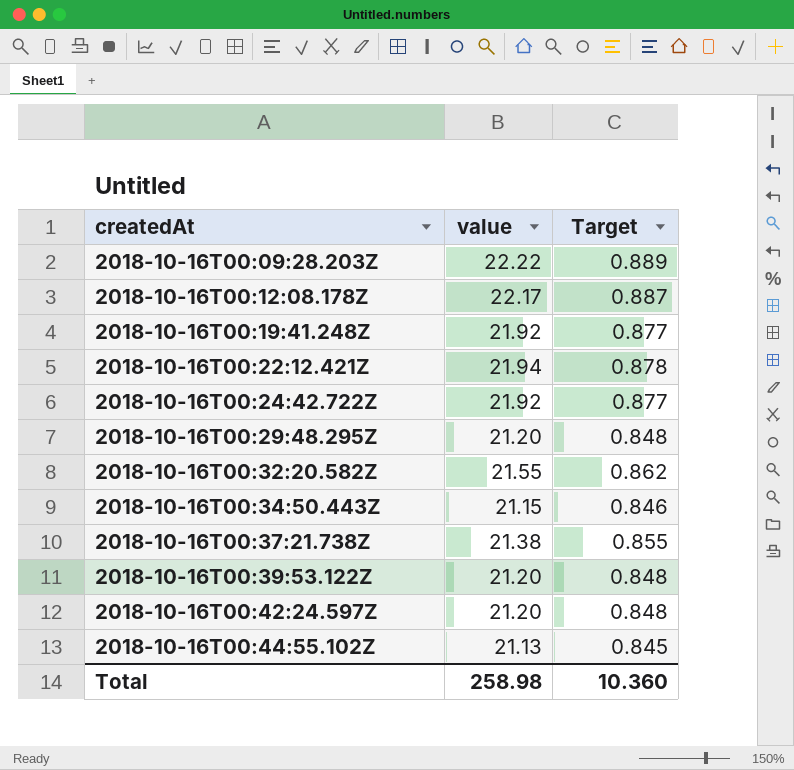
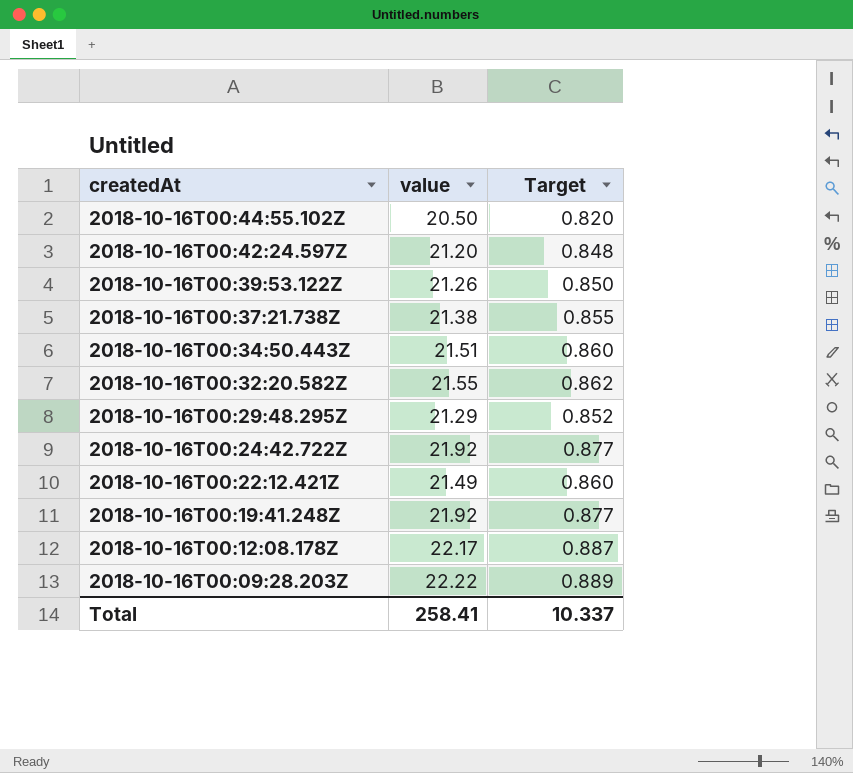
row order: createdAt ascending -> createdAt descending
2018-10-16T00:44:55.102Z | value: 21.13 -> 20.50
2018-10-16T00:44:55.102Z | Target: 0.845 -> 0.820
2018-10-16T00:39:53.122Z | value: 21.20 -> 21.26
2018-10-16T00:39:53.122Z | Target: 0.848 -> 0.850
2018-10-16T00:34:50.443Z | value: 21.15 -> 21.51
2018-10-16T00:34:50.443Z | Target: 0.846 -> 0.860
2018-10-16T00:29:48.295Z | value: 21.20 -> 21.29
2018-10-16T00:29:48.295Z | Target: 0.848 -> 0.852
2018-10-16T00:22:12.421Z | value: 21.94 -> 21.49
2018-10-16T00:22:12.421Z | Target: 0.878 -> 0.860
Total | value: 258.98 -> 258.41
Total | Target: 10.360 -> 10.337

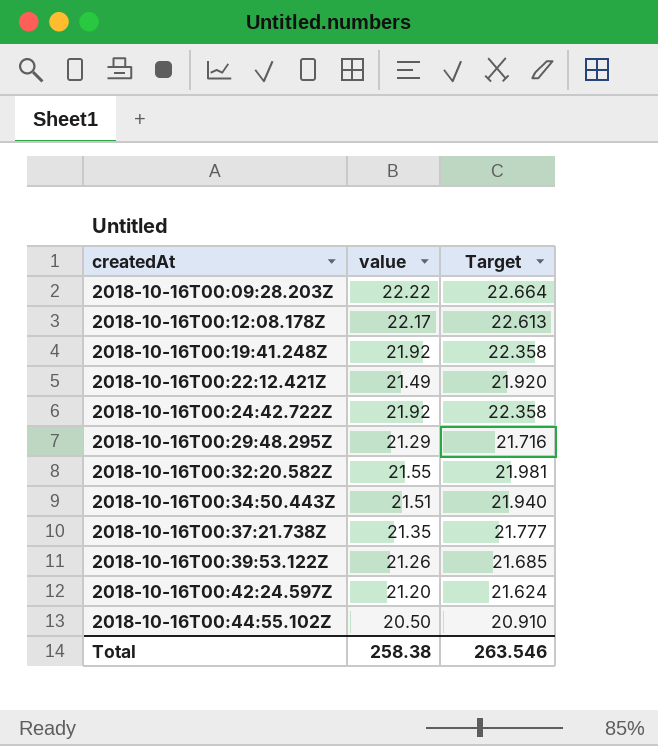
row order: createdAt descending -> createdAt ascending
column Target | formula: [value] * 0.04 -> [value] * 1.02
2018-10-16T00:37:21.738Z | value: 21.38 -> 21.35
Total | value: 258.41 -> 258.38
Total | Target: 10.337 -> 263.546

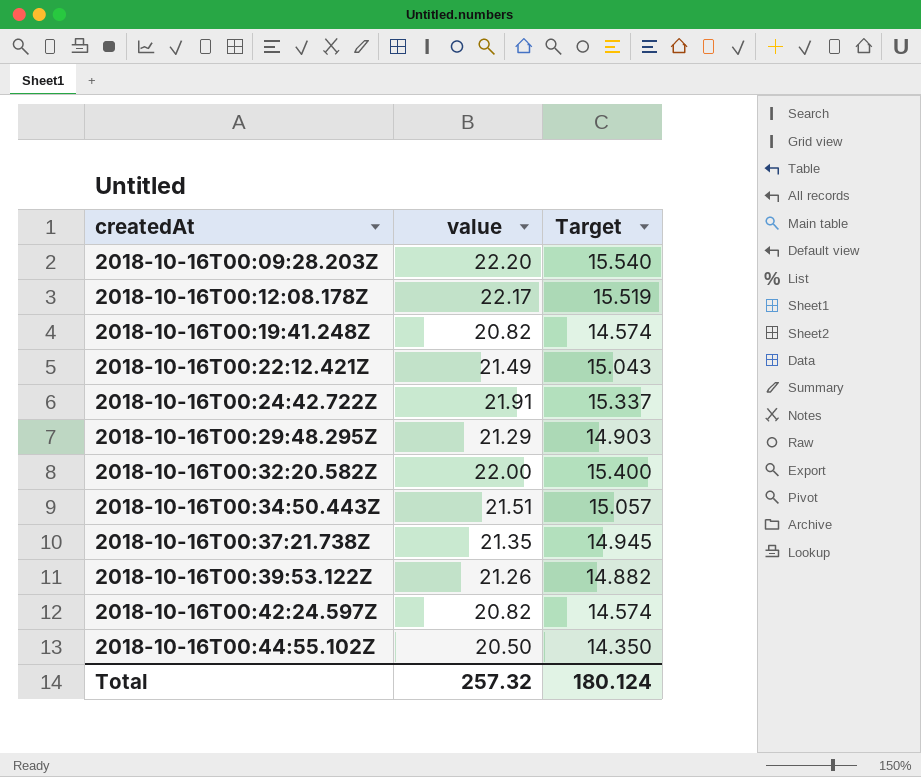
column Target | formula: [value] * 1.02 -> [value] * 0.7
2018-10-16T00:09:28.203Z | value: 22.22 -> 22.20
2018-10-16T00:19:41.248Z | value: 21.92 -> 20.82
2018-10-16T00:24:42.722Z | value: 21.92 -> 21.91
2018-10-16T00:32:20.582Z | value: 21.55 -> 22.00
2018-10-16T00:42:24.597Z | value: 21.20 -> 20.82
Total | value: 258.38 -> 257.32
Total | Target: 263.546 -> 180.124

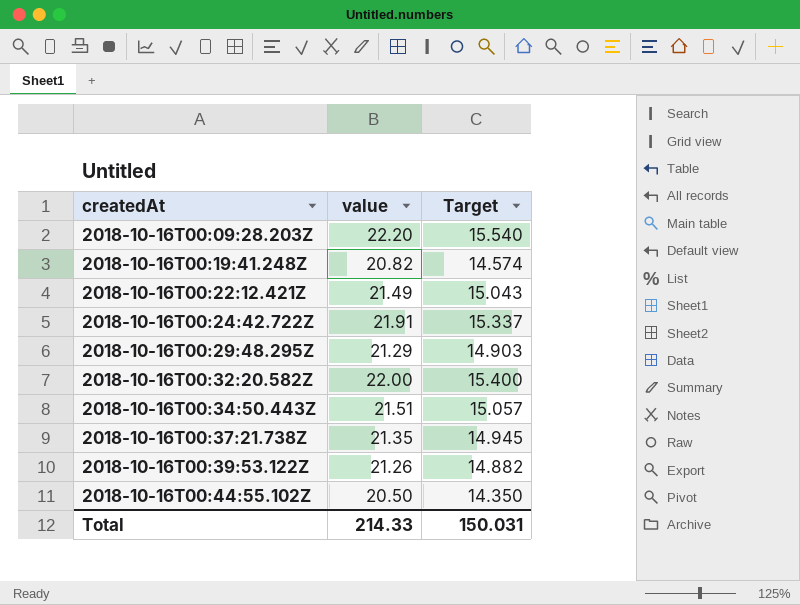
row 2018-10-16T00:12:08.178Z: 22.17 | 15.519 -> none
row 2018-10-16T00:42:24.597Z: 20.82 | 14.574 -> none
Total | value: 257.32 -> 214.33
Total | Target: 180.124 -> 150.031

